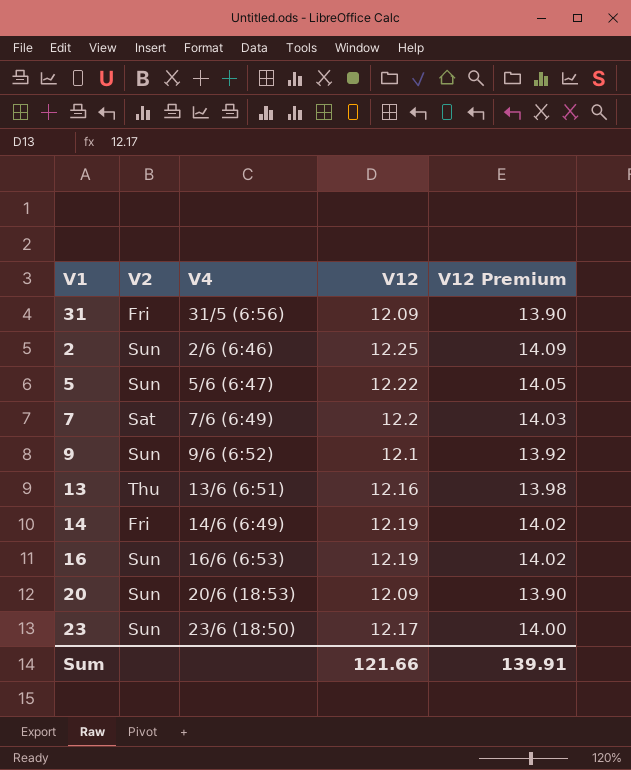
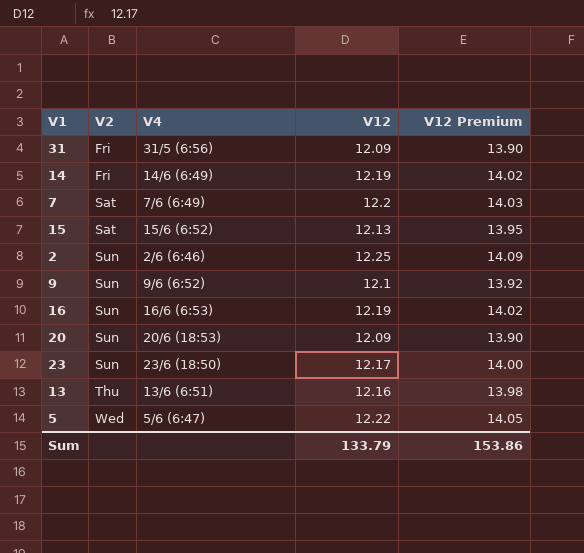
row order: none -> V2 ascending
row 15: none -> Sat | 15/6 (6:52) | 12.13 | 13.95
5 | V2: Sun -> Wed
Sum | V12: 121.66 -> 133.79
Sum | V12 Premium: 139.91 -> 153.86

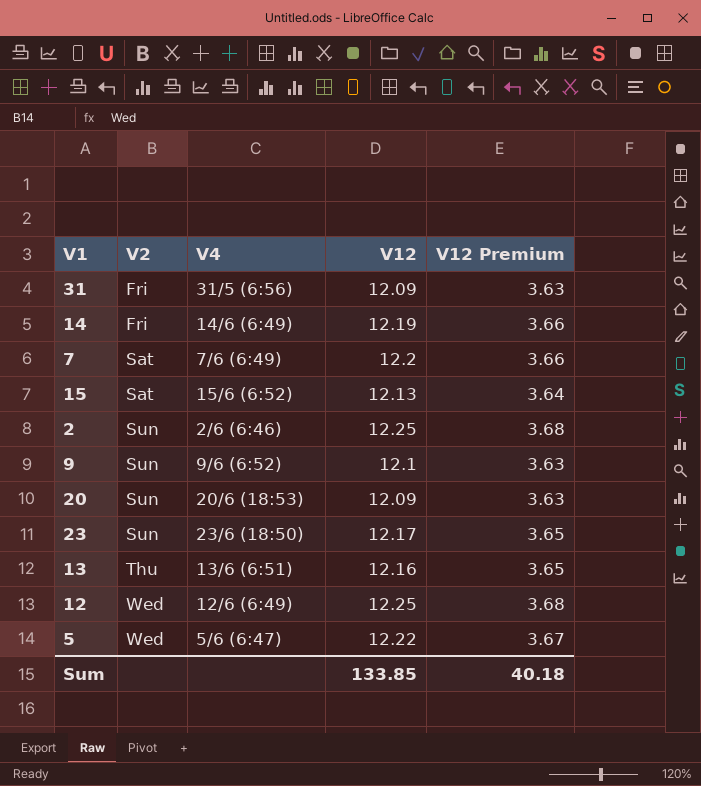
column V12 Premium | formula: [V12] * 1.15 -> [V12] * 0.3
row 16: Sun | 16/6 (6:53) | 12.19 | 14.02 -> none
row 12: none -> Wed | 12/6 (6:49) | 12.25 | 3.68
Sum | V12: 133.79 -> 133.85
Sum | V12 Premium: 153.86 -> 40.18

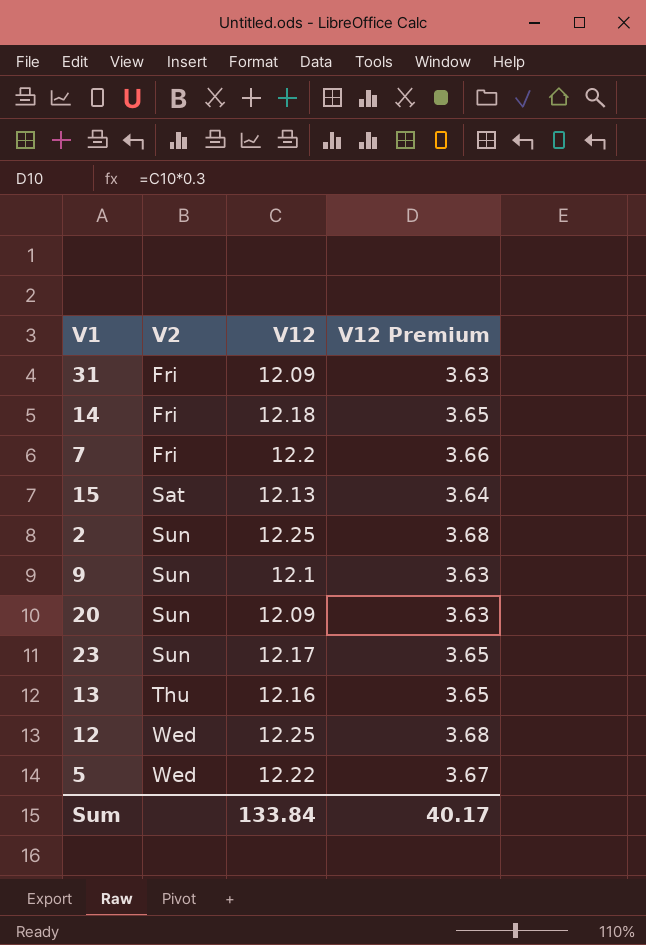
column V4 | position: 3 -> none
14 | V12: 12.19 -> 12.18
14 | V12 Premium: 3.66 -> 3.65
7 | V2: Sat -> Fri
Sum | V12: 133.85 -> 133.84
Sum | V12 Premium: 40.18 -> 40.17

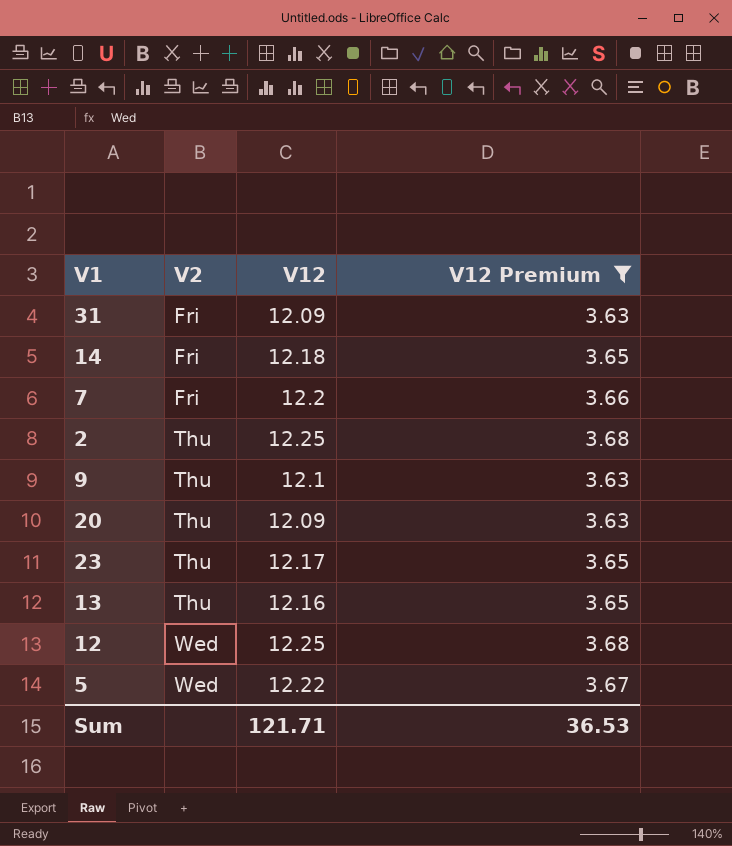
filter: none -> V12 Premium != 3.64
2 | V2: Sun -> Thu
9 | V2: Sun -> Thu
20 | V2: Sun -> Thu
23 | V2: Sun -> Thu
Sum | V12: 133.84 -> 121.71
Sum | V12 Premium: 40.17 -> 36.53

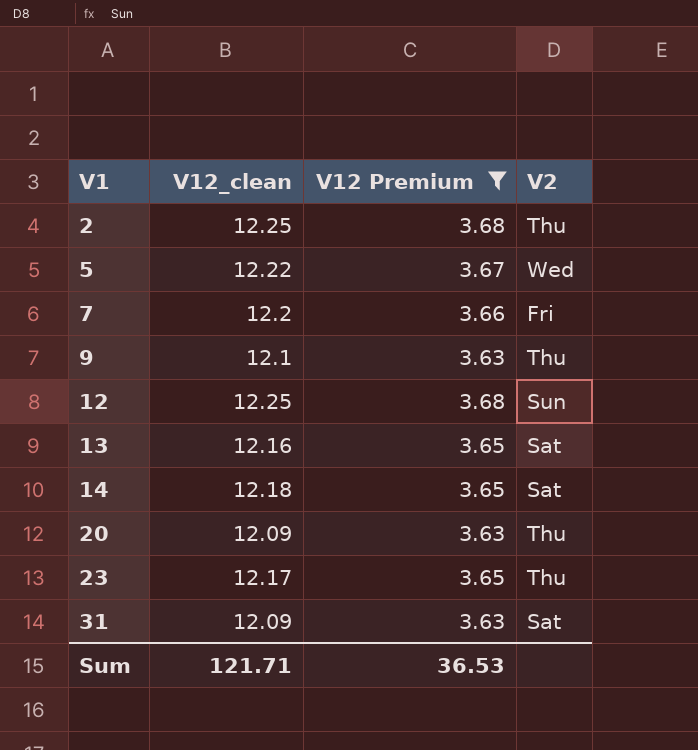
row order: V2 ascending -> V1 ascending
column name: V12 -> V12_clean
column V2 | position: 2 -> 4
12 | V2: Wed -> Sun
13 | V2: Thu -> Sat
14 | V2: Fri -> Sat
31 | V2: Fri -> Sat

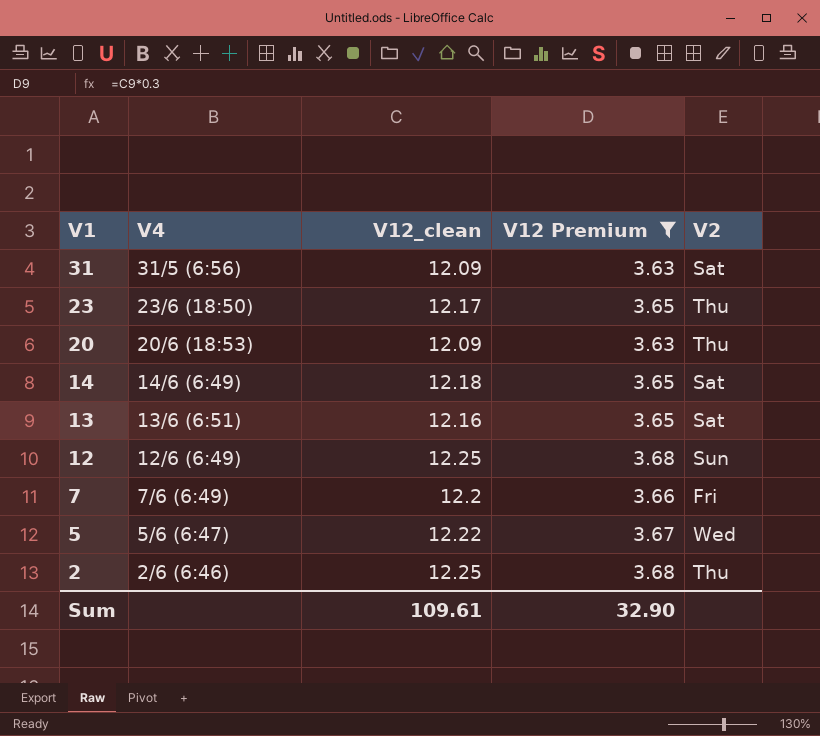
row order: V1 ascending -> V1 descending
column V4 | position: none -> 2
row 9: 12.1 | 3.63 | Thu -> none
Sum | V12_clean: 121.71 -> 109.61
Sum | V12 Premium: 36.53 -> 32.90

